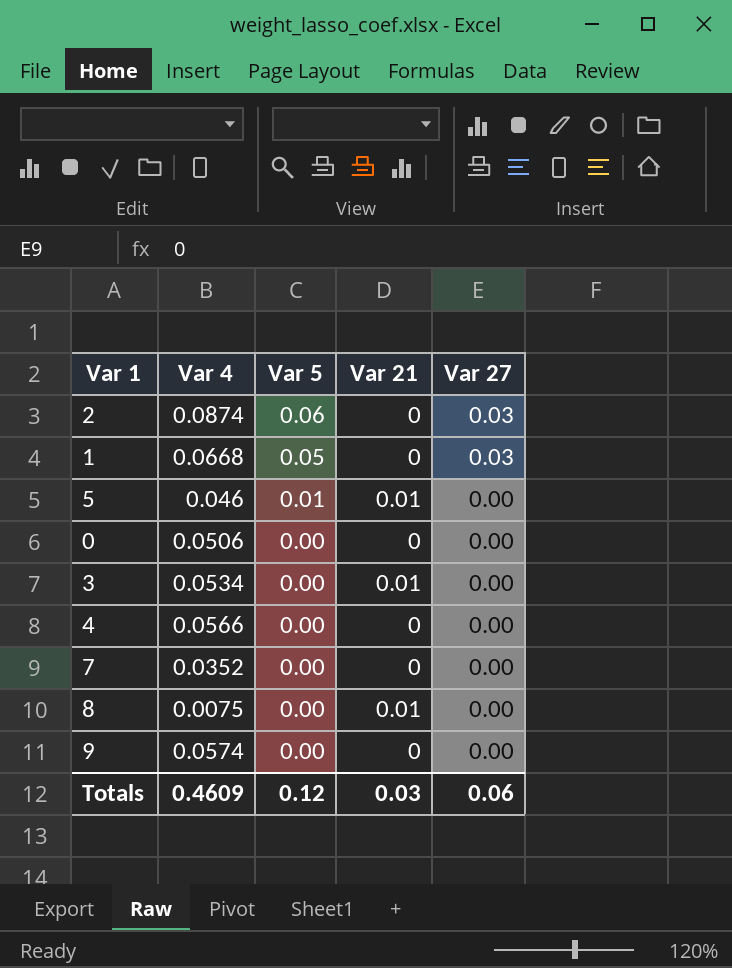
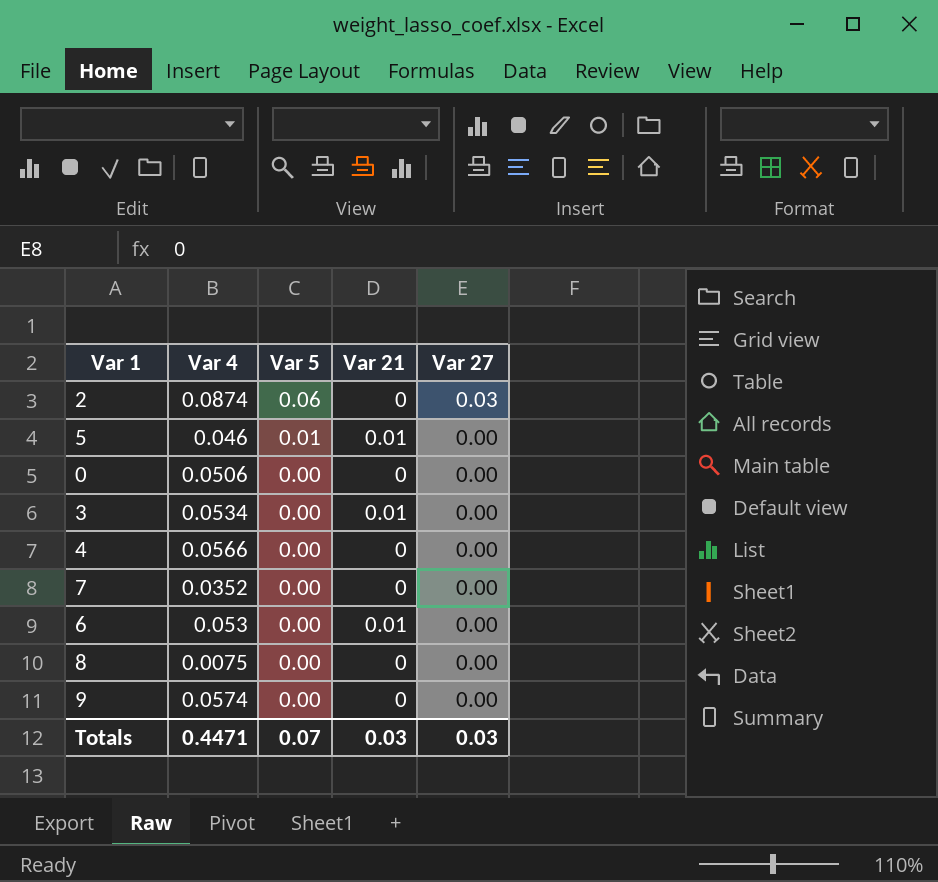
row 1: 0.0668 | 0.05 | 0 | 0.03 -> none
row 6: none -> 0.053 | 0.00 | 0.01 | 0.00
8 | Var 21: 0.01 -> 0
Totals | Var 4: 0.4609 -> 0.4471
Totals | Var 5: 0.12 -> 0.07
Totals | Var 27: 0.06 -> 0.03

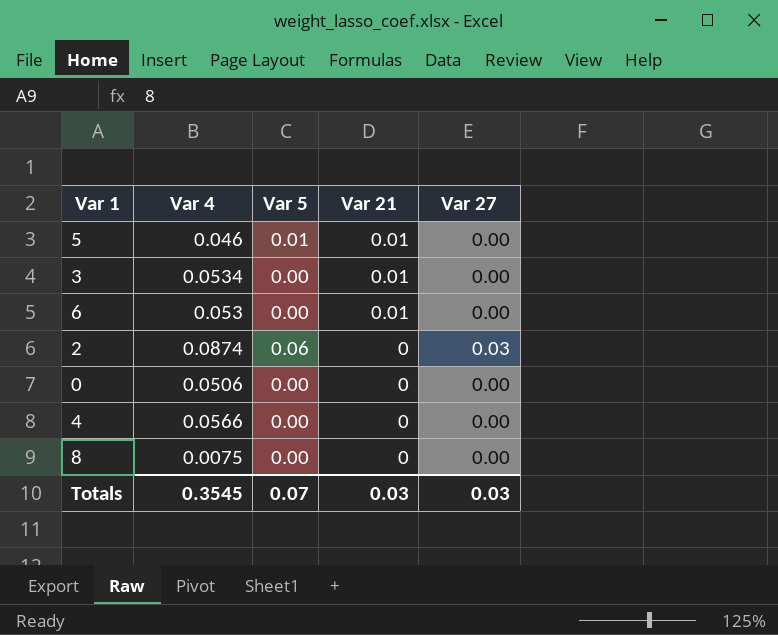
row order: Var 5 descending -> Var 21 descending
row 7: 0.0352 | 0.00 | 0 | 0.00 -> none
row 9: 0.0574 | 0.00 | 0 | 0.00 -> none
Totals | Var 4: 0.4471 -> 0.3545

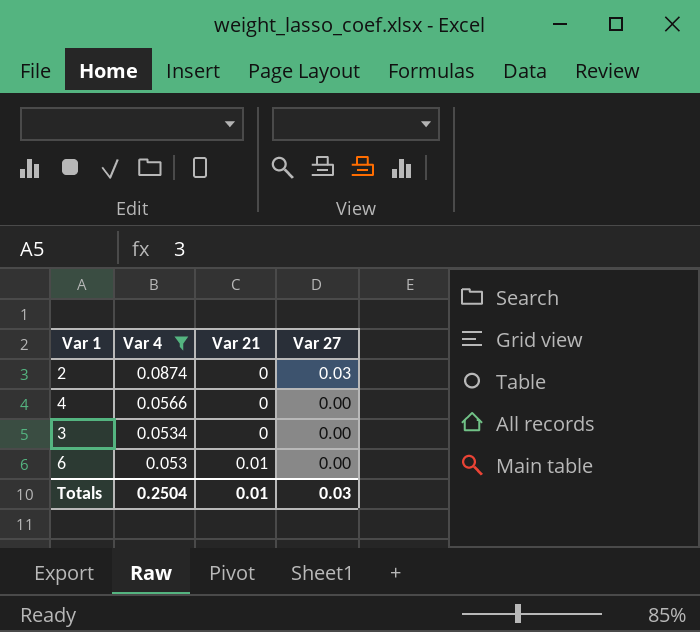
filter: none -> Var 4 >= 0.053
row order: Var 21 descending -> Var 4 descending
column Var 5 | position: 3 -> none
3 | Var 21: 0.01 -> 0
Totals | Var 4: 0.3545 -> 0.2504
Totals | Var 21: 0.03 -> 0.01

